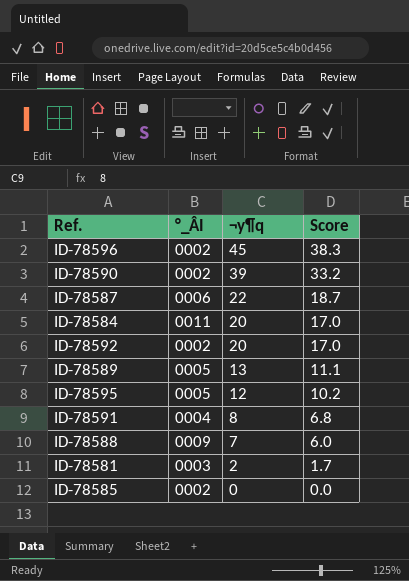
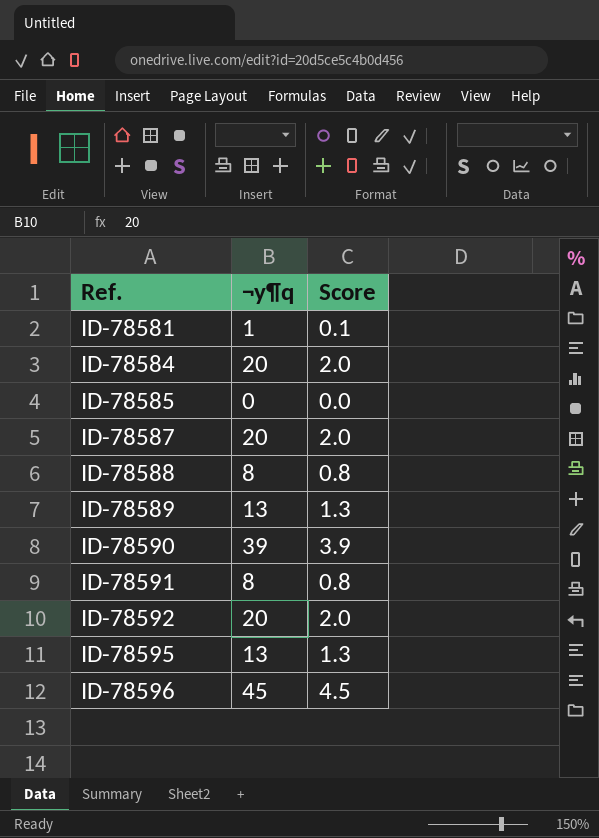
row order: ¬y¶q descending -> Ref. ascending
column °_ÂI | position: 2 -> none
column Score | formula: [¬y¶q] * 0.85 -> [¬y¶q] * 0.1
ID-78581 | ¬y¶q: 2 -> 1
ID-78587 | ¬y¶q: 22 -> 20
ID-78588 | ¬y¶q: 7 -> 8
ID-78595 | ¬y¶q: 12 -> 13

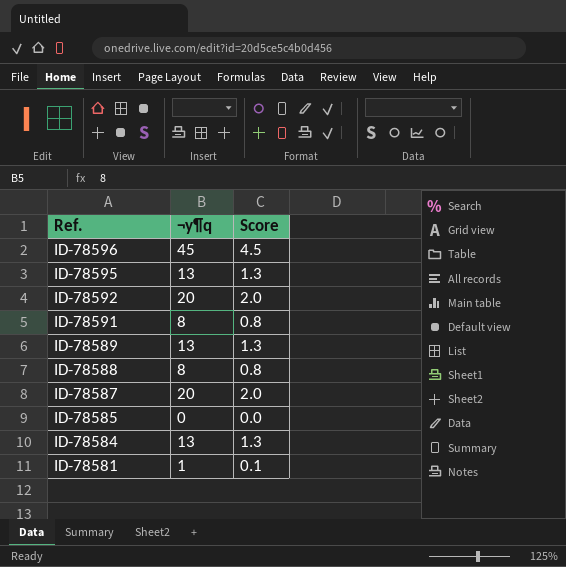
row order: Ref. ascending -> Ref. descending
row ID-78590: 39 | 3.9 -> none
ID-78584 | ¬y¶q: 20 -> 13
ID-78584 | Score: 2.0 -> 1.3

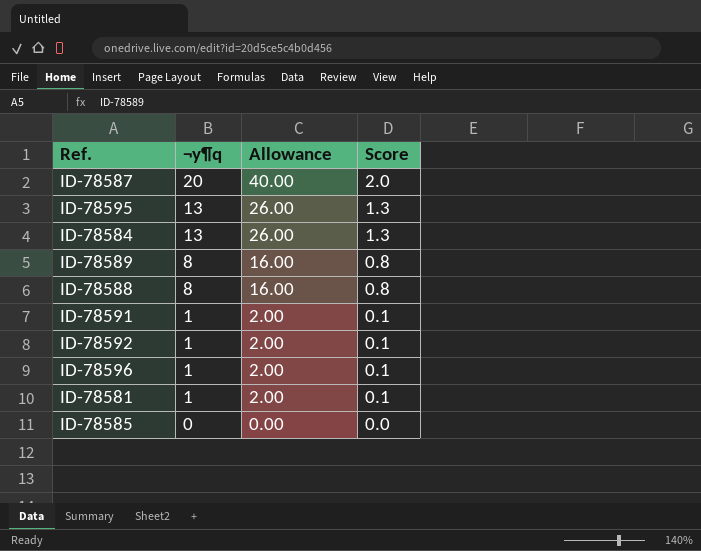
row order: Ref. descending -> ¬y¶q descending
column Allowance | formula: none -> [¬y¶q] * 2
ID-78589 | ¬y¶q: 13 -> 8
ID-78589 | Score: 1.3 -> 0.8
ID-78591 | ¬y¶q: 8 -> 1
ID-78591 | Score: 0.8 -> 0.1
ID-78592 | ¬y¶q: 20 -> 1
ID-78592 | Score: 2.0 -> 0.1
ID-78596 | ¬y¶q: 45 -> 1
ID-78596 | Score: 4.5 -> 0.1

